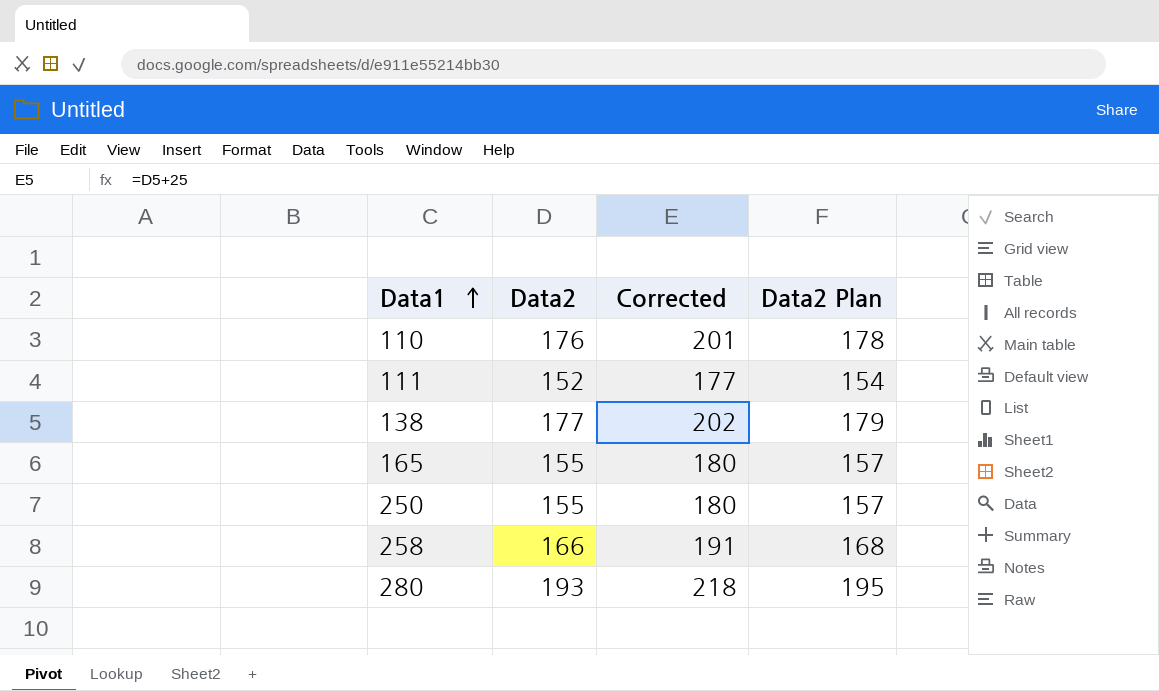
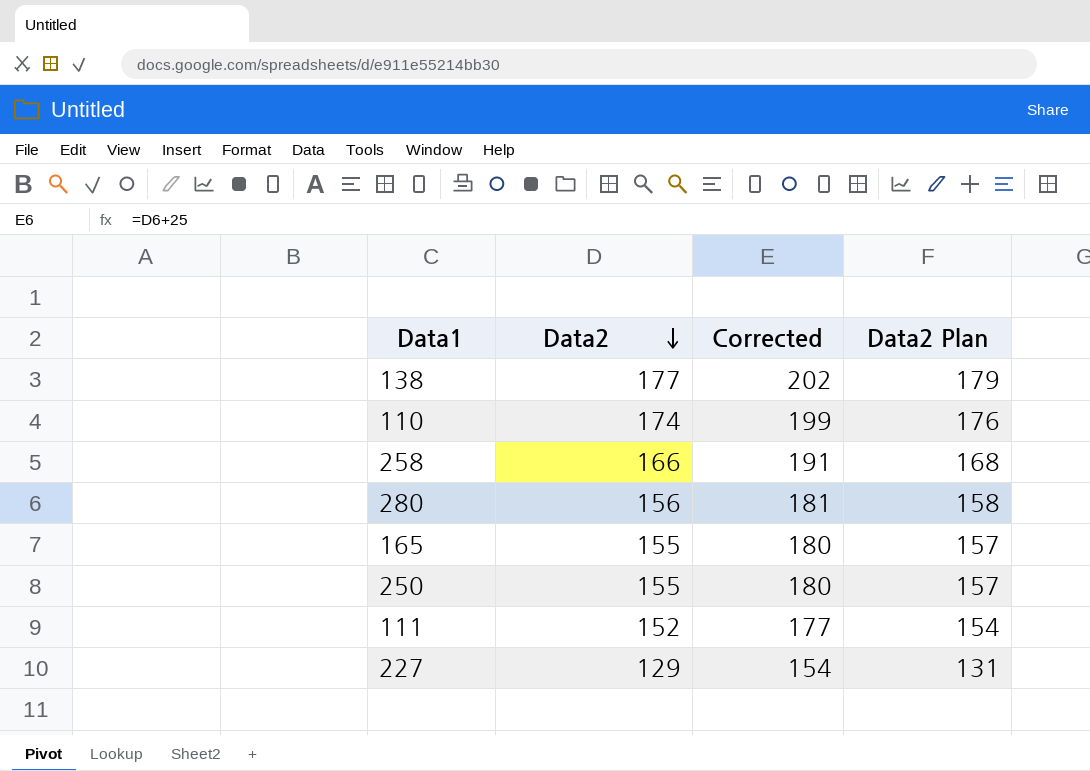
row order: Data1 ascending -> Data2 descending
110 | Data2: 176 -> 174
110 | Corrected: 201 -> 199
110 | Data2 Plan: 178 -> 176
280 | Data2: 193 -> 156
280 | Corrected: 218 -> 181
280 | Data2 Plan: 195 -> 158
row 227: none -> 129 | 154 | 131

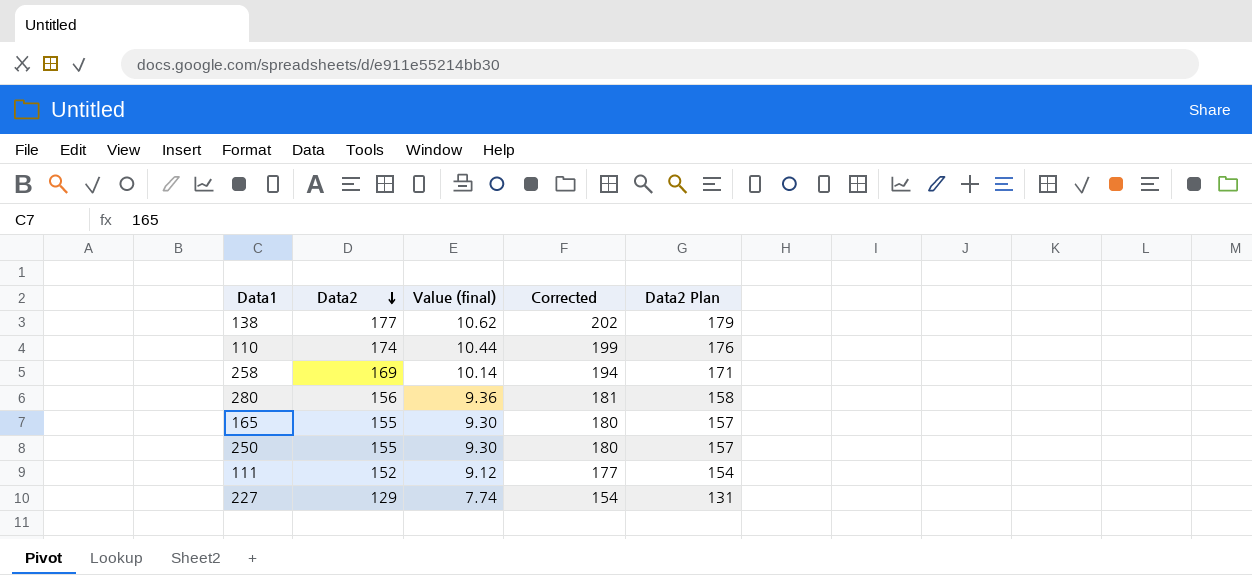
column Value (final) | formula: none -> [Data2] * 0.06
258 | Data2: 166 -> 169
258 | Corrected: 191 -> 194
258 | Data2 Plan: 168 -> 171

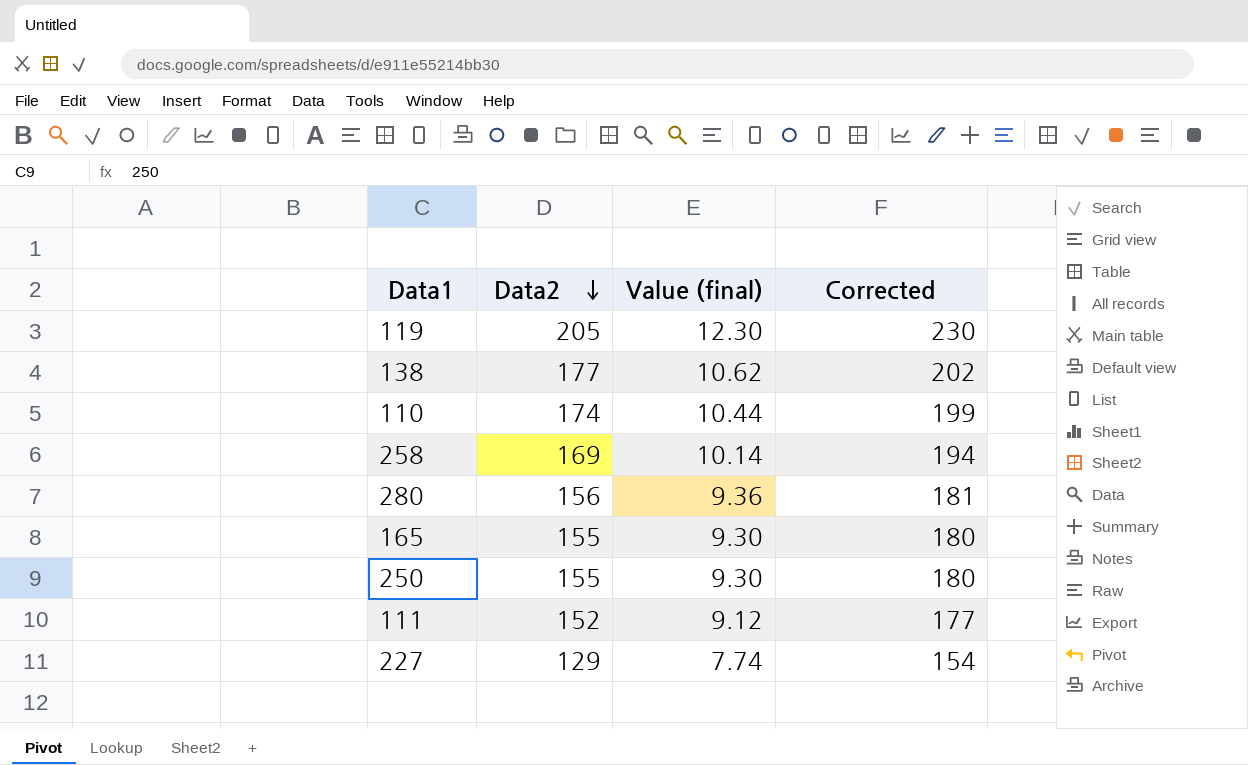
column Data2 Plan | formula: [Data2] + 2 -> none
row 119: none -> 205 | 12.30 | 230

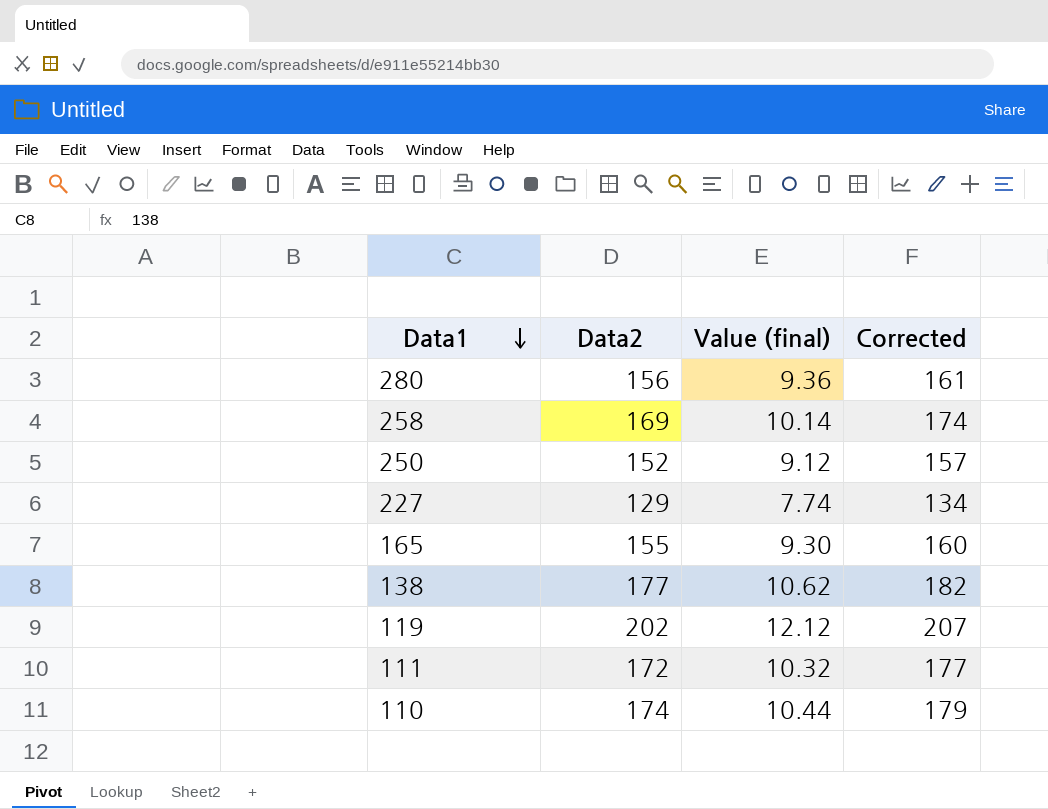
row order: Data2 descending -> Data1 descending
column Corrected | formula: [Data2] + 25 -> [Data2] + 5
250 | Data2: 155 -> 152
250 | Value (final): 9.30 -> 9.12
119 | Data2: 205 -> 202
119 | Value (final): 12.30 -> 12.12
111 | Data2: 152 -> 172
111 | Value (final): 9.12 -> 10.32

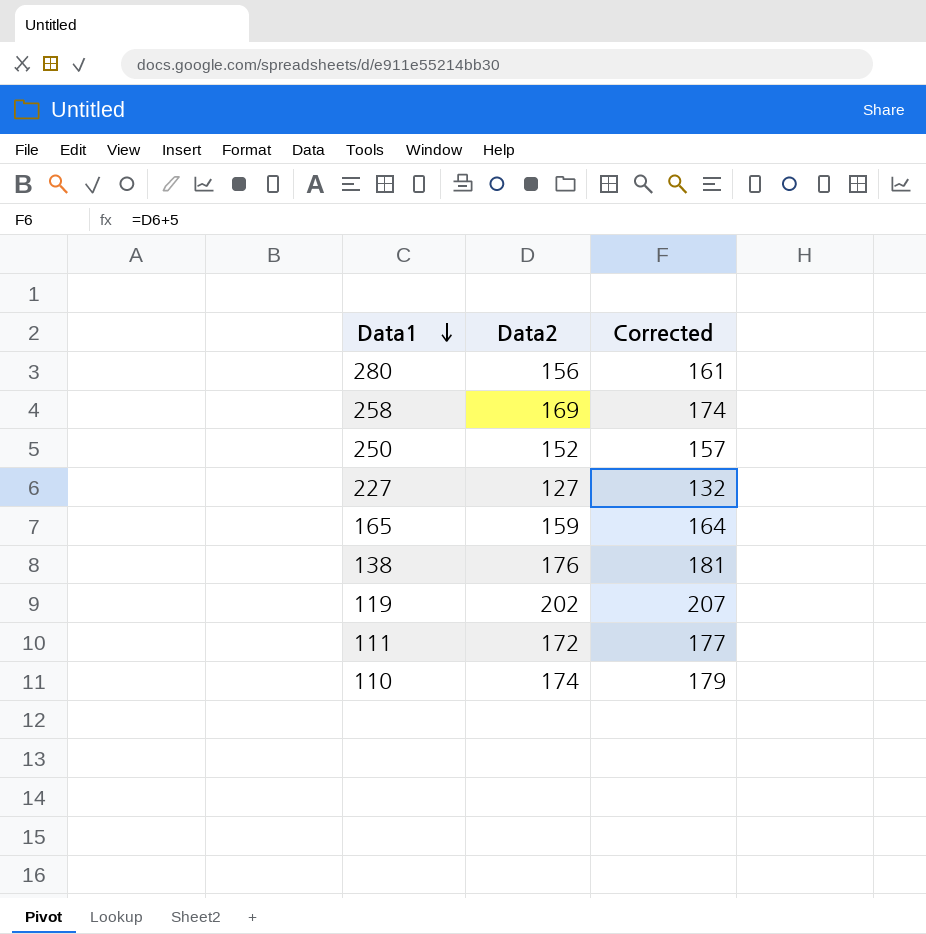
column Value (final) | formula: [Data2] * 0.06 -> none
227 | Data2: 129 -> 127
227 | Corrected: 134 -> 132
165 | Data2: 155 -> 159
165 | Corrected: 160 -> 164
138 | Data2: 177 -> 176
138 | Corrected: 182 -> 181

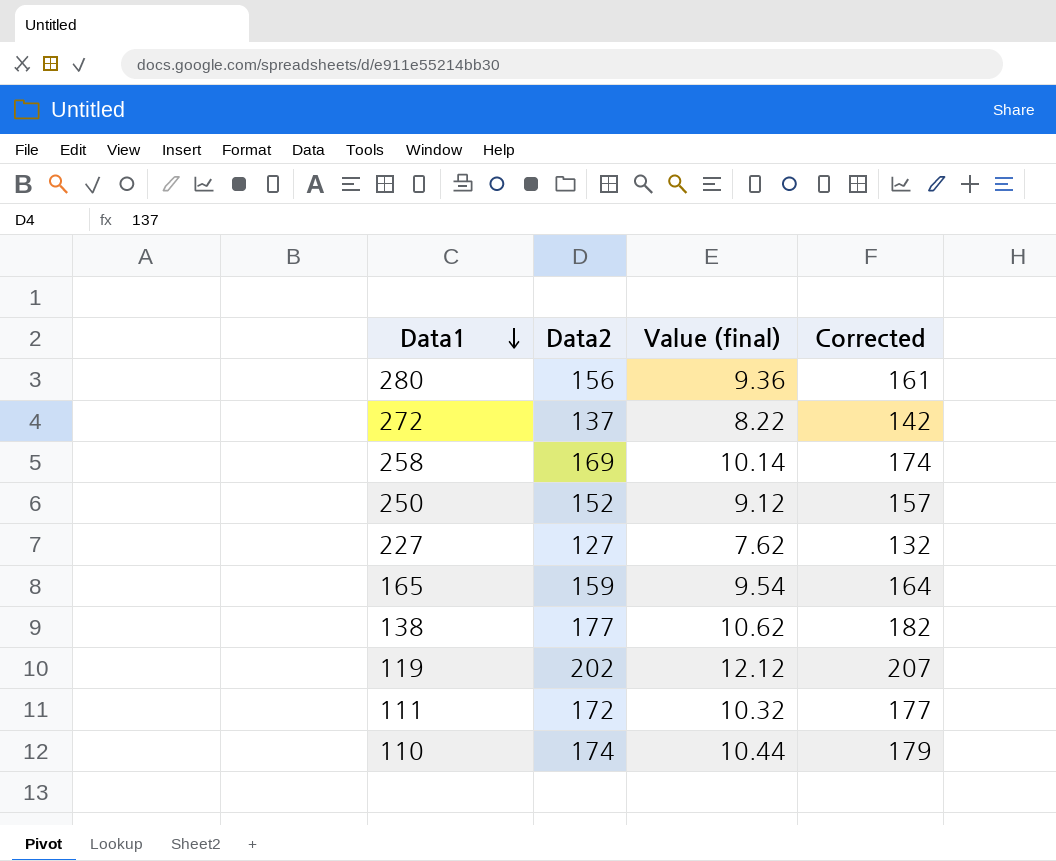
column Value (final) | formula: none -> [Data2] * 0.06
row 272: none -> 137 | 8.22 | 142
138 | Data2: 176 -> 177
138 | Corrected: 181 -> 182

